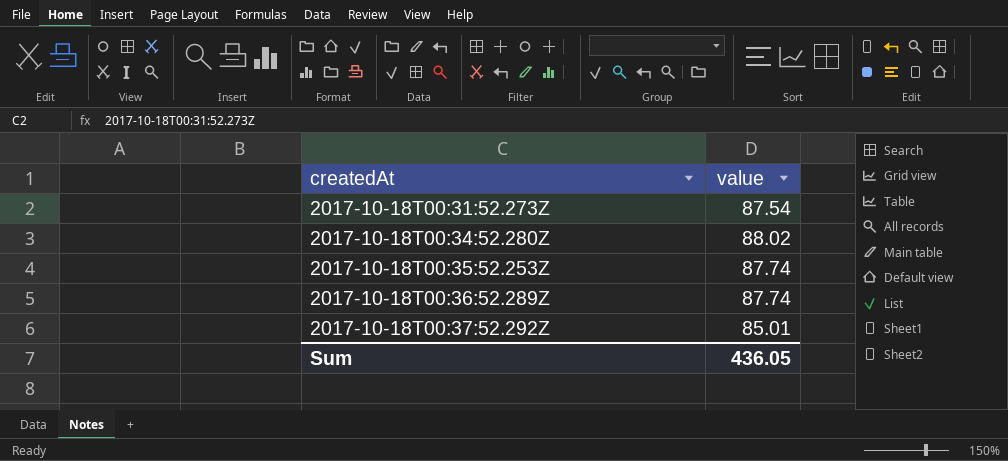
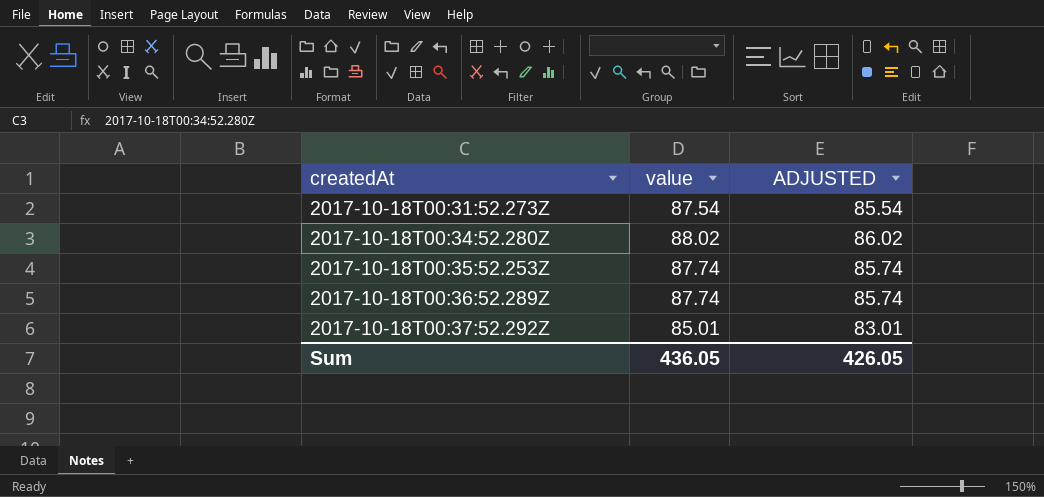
column ADJUSTED | formula: none -> [value] - 2

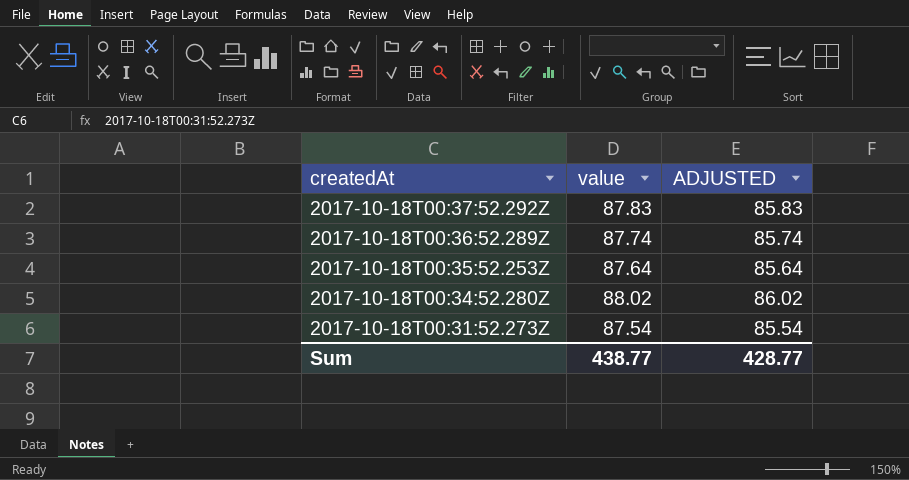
row order: createdAt ascending -> createdAt descending
2017-10-18T00:37:52.292Z | value: 85.01 -> 87.83
2017-10-18T00:37:52.292Z | ADJUSTED: 83.01 -> 85.83
2017-10-18T00:35:52.253Z | value: 87.74 -> 87.64
2017-10-18T00:35:52.253Z | ADJUSTED: 85.74 -> 85.64
Sum | value: 436.05 -> 438.77
Sum | ADJUSTED: 426.05 -> 428.77

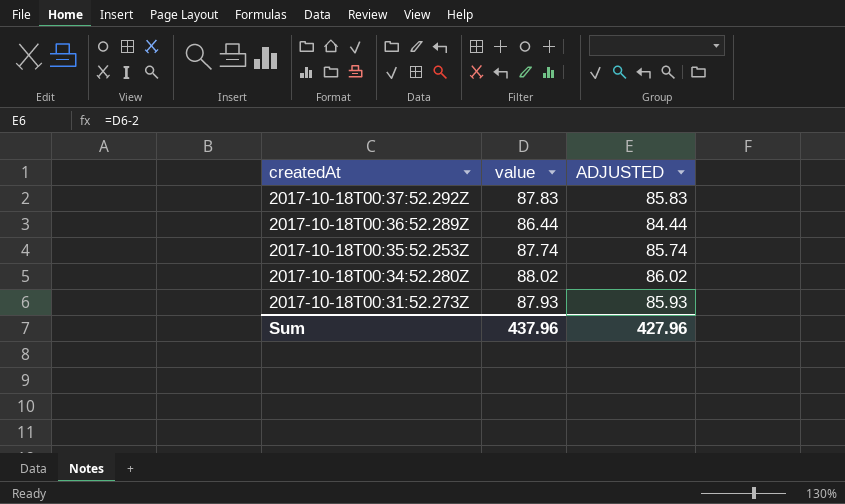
2017-10-18T00:36:52.289Z | value: 87.74 -> 86.44
2017-10-18T00:36:52.289Z | ADJUSTED: 85.74 -> 84.44
2017-10-18T00:35:52.253Z | value: 87.64 -> 87.74
2017-10-18T00:35:52.253Z | ADJUSTED: 85.64 -> 85.74
2017-10-18T00:31:52.273Z | value: 87.54 -> 87.93
2017-10-18T00:31:52.273Z | ADJUSTED: 85.54 -> 85.93
Sum | value: 438.77 -> 437.96
Sum | ADJUSTED: 428.77 -> 427.96

